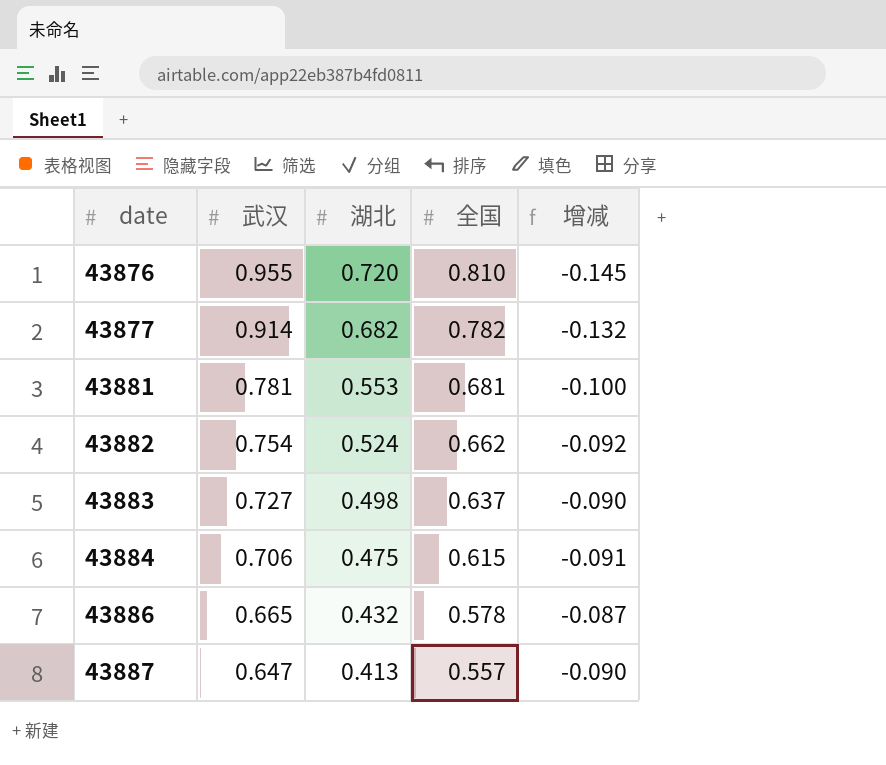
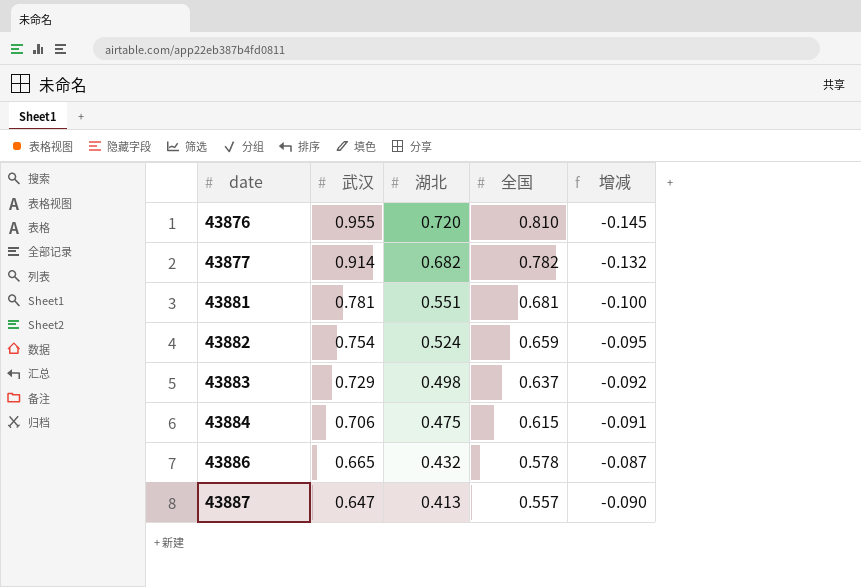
43881 | 湖北: 0.553 -> 0.551
43882 | 全国: 0.662 -> 0.659
43882 | 增减: -0.092 -> -0.095
43883 | 武汉: 0.727 -> 0.729
43883 | 增减: -0.090 -> -0.092

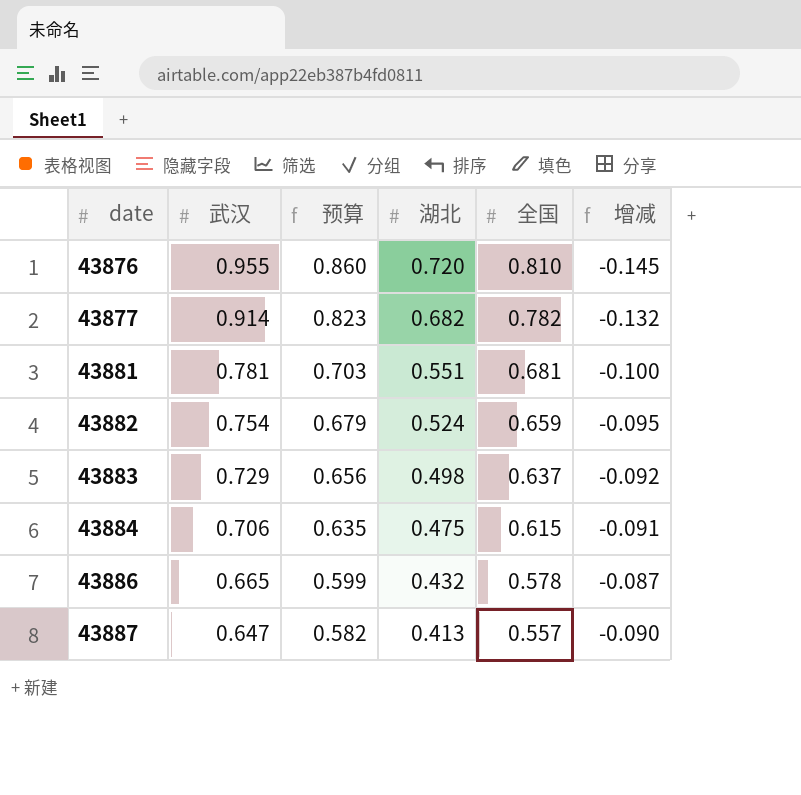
column 预算 | formula: none -> [武汉] * 0.9

